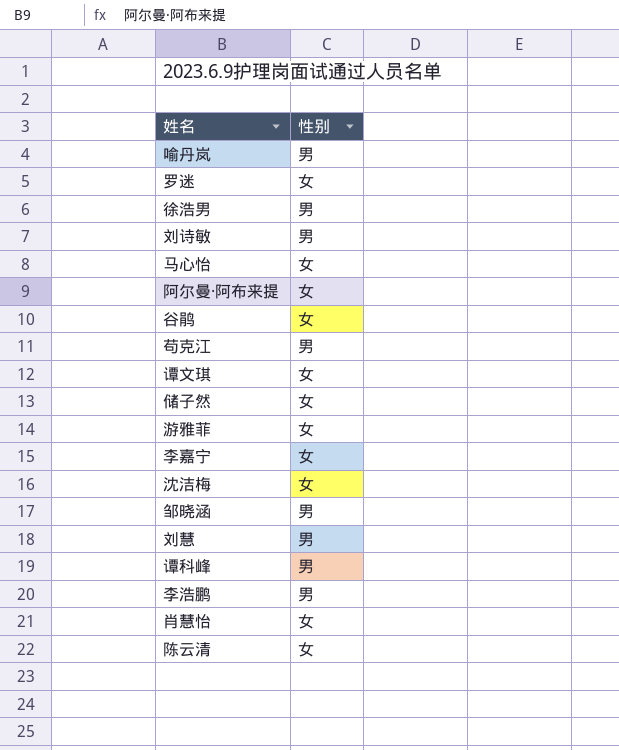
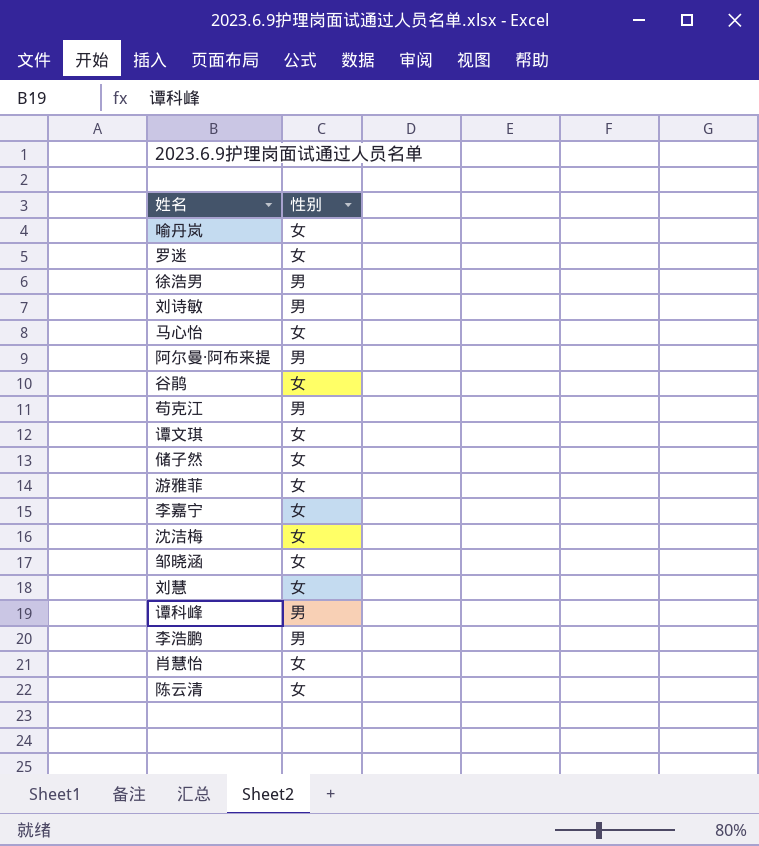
喻丹岚 | 性别: 男 -> 女
阿尔曼·阿布来提 | 性别: 女 -> 男
邹晓涵 | 性别: 男 -> 女
刘慧 | 性别: 男 -> 女

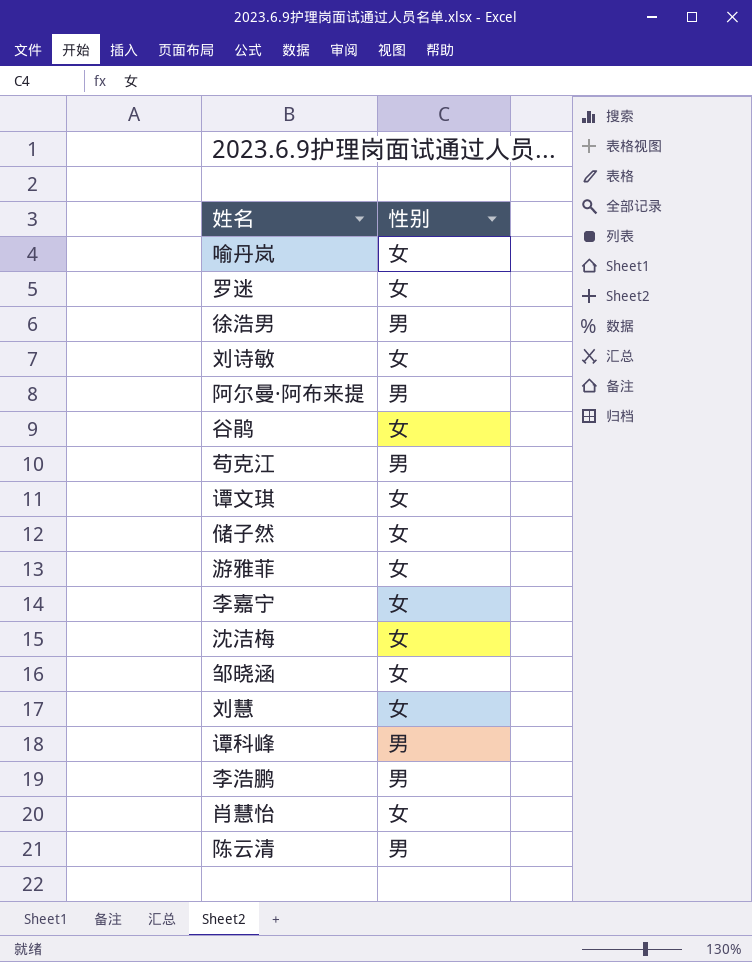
row 马心怡: 女 -> none
刘诗敏 | 性别: 男 -> 女
陈云清 | 性别: 女 -> 男

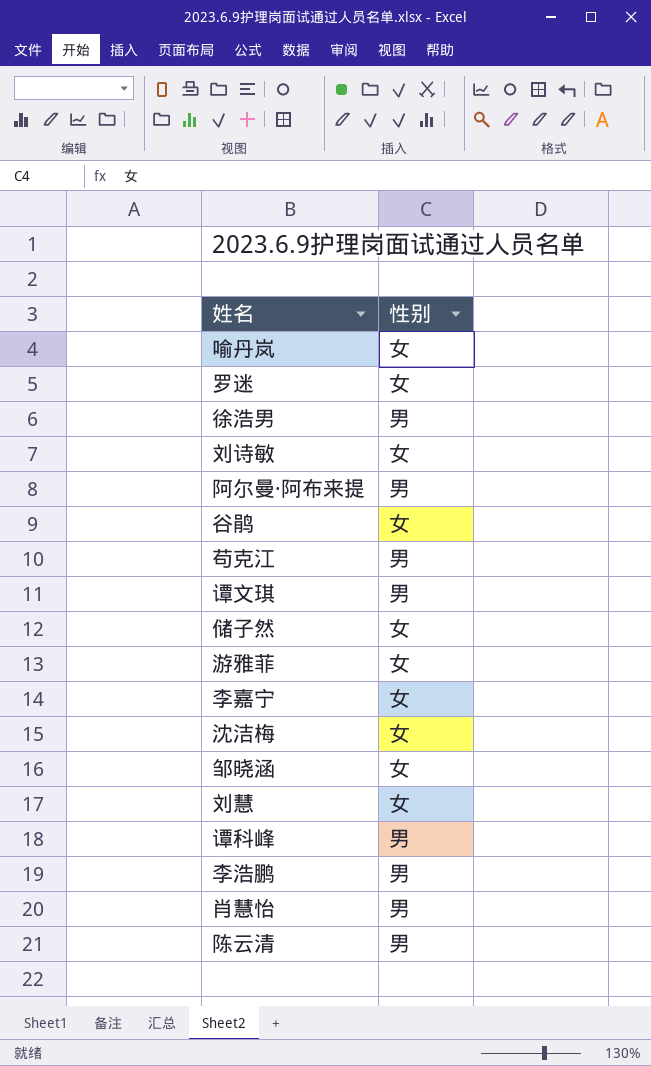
谭文琪 | 性别: 女 -> 男
肖慧怡 | 性别: 女 -> 男

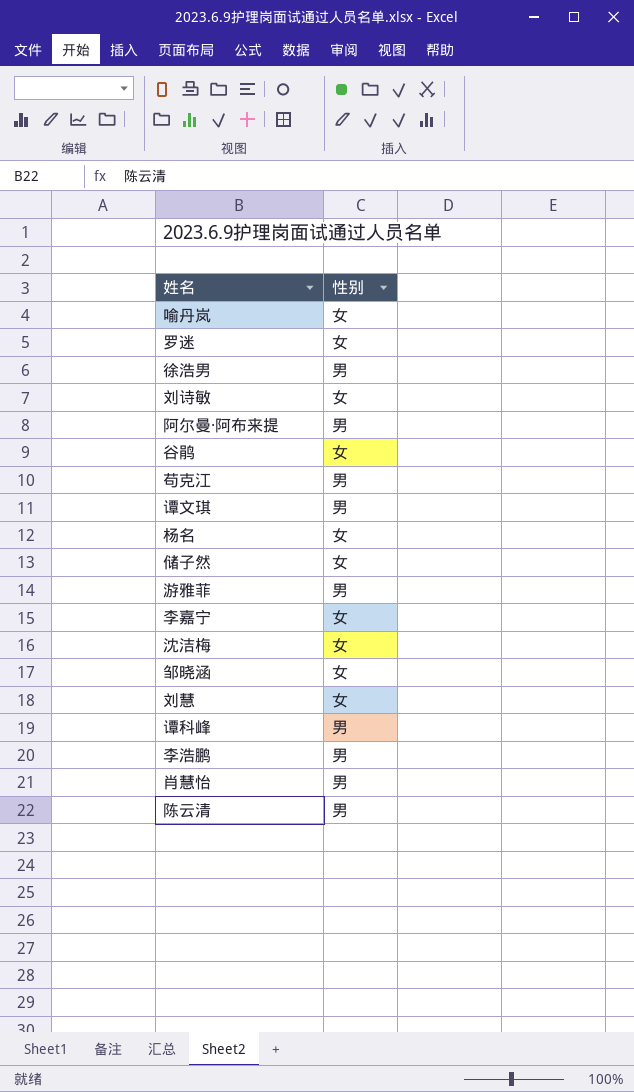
row 杨名: none -> 女
游雅菲 | 性别: 女 -> 男

